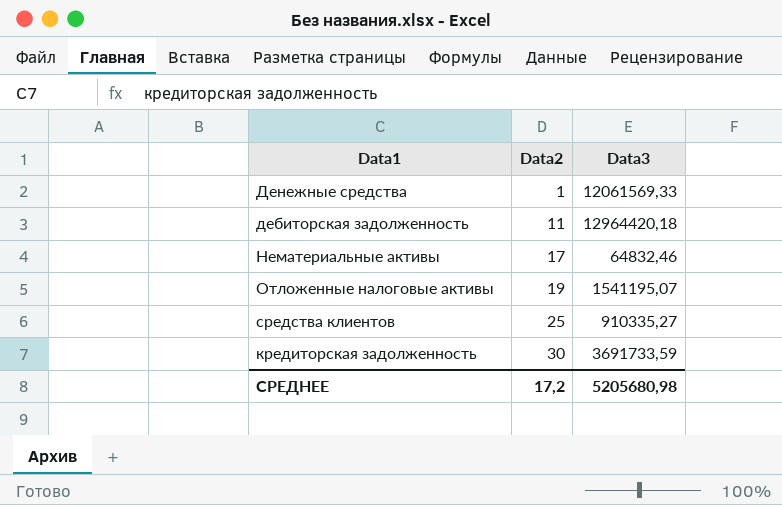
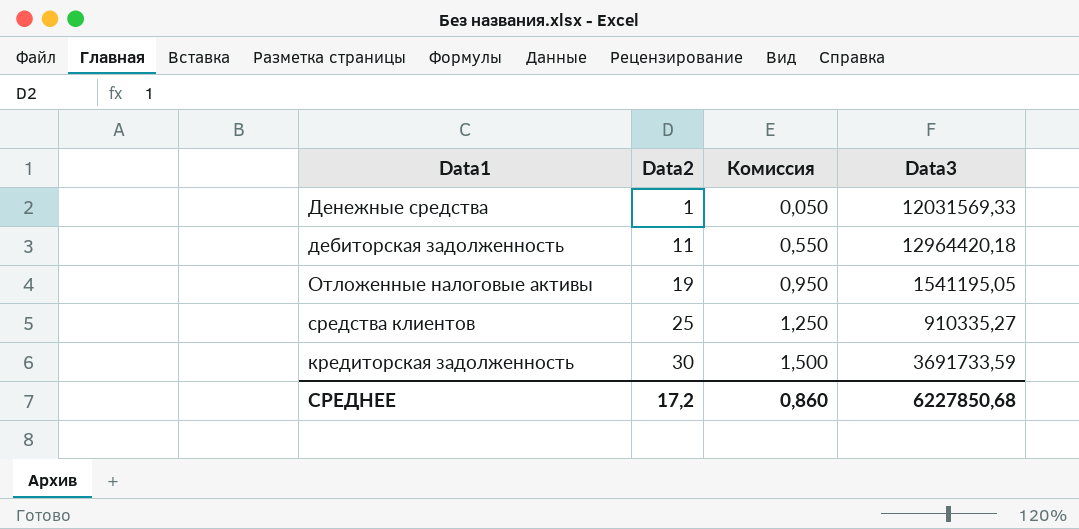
column Комиссия | formula: none -> [Data2] * 0,05
row Нематериальные активы: 17 | 64832,46 -> none
Денежные средства | Data3: 12061569,33 -> 12031569,33
Отложенные налоговые активы | Data3: 1541195,07 -> 1541195,05
СРЕДНЕЕ | Data3: 5205680,98 -> 6227850,68

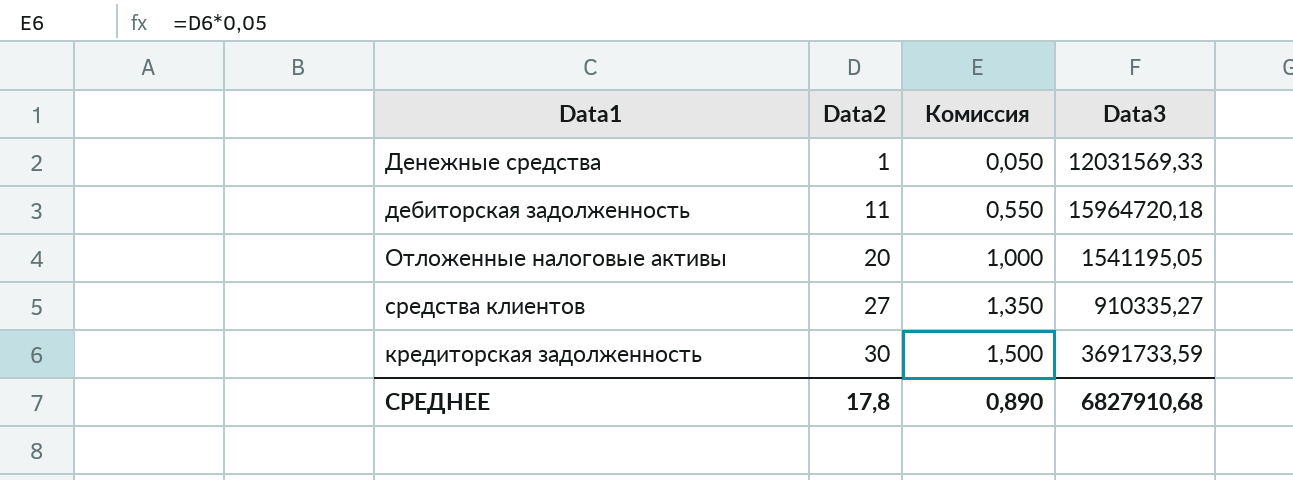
дебиторская задолженность | Data3: 12964420,18 -> 15964720,18
Отложенные налоговые активы | Data2: 19 -> 20
Отложенные налоговые активы | Комиссия: 0,950 -> 1,000
средства клиентов | Data2: 25 -> 27
средства клиентов | Комиссия: 1,250 -> 1,350
СРЕДНЕЕ | Data2: 17,2 -> 17,8
СРЕДНЕЕ | Комиссия: 0,860 -> 0,890
СРЕДНЕЕ | Data3: 6227850,68 -> 6827910,68

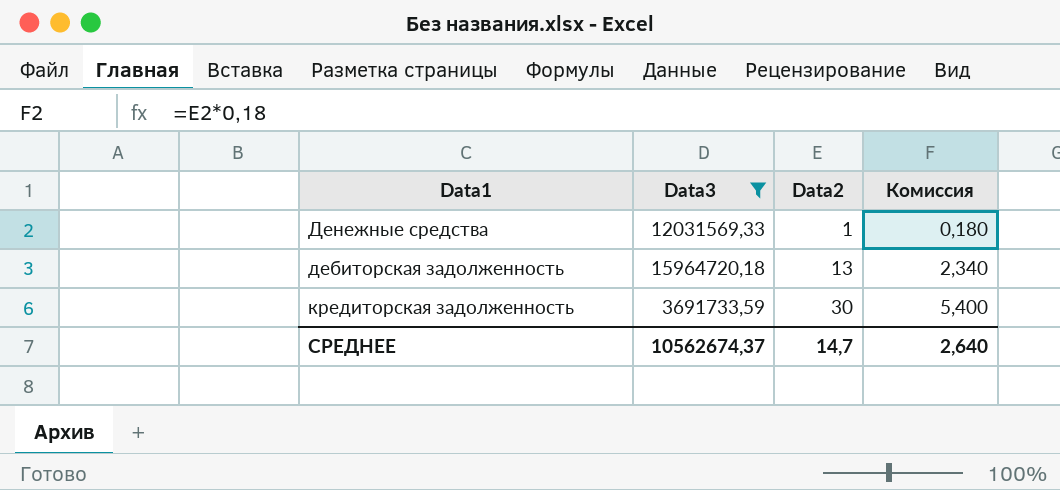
filter: none -> Data3 >= 3691733,59
column Data3 | position: 4 -> 2
column Комиссия | formula: [Data2] * 0,05 -> [Data2] * 0,18
дебиторская задолженность | Data2: 11 -> 13
СРЕДНЕЕ | Data3: 6827910,68 -> 10562674,37
СРЕДНЕЕ | Data2: 17,8 -> 14,7
СРЕДНЕЕ | Комиссия: 0,890 -> 2,640

